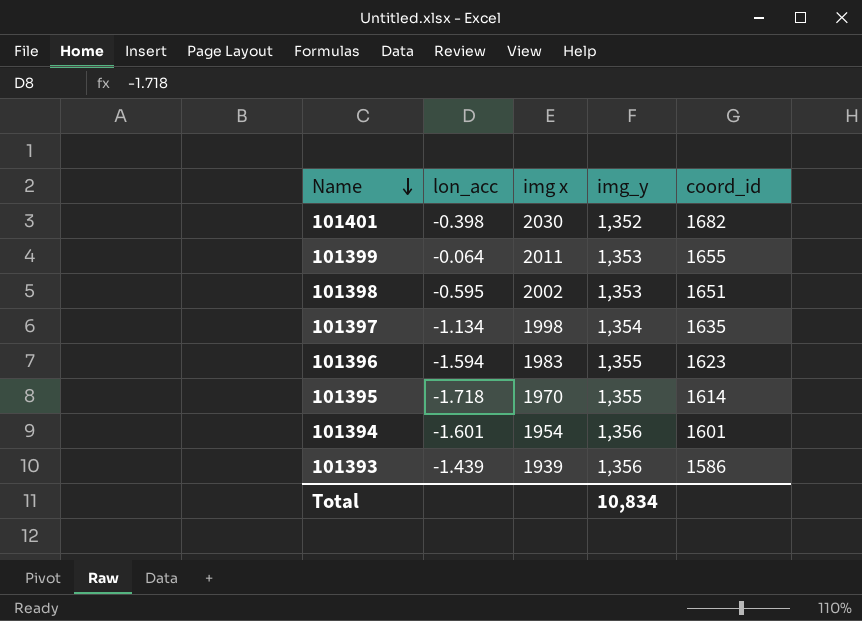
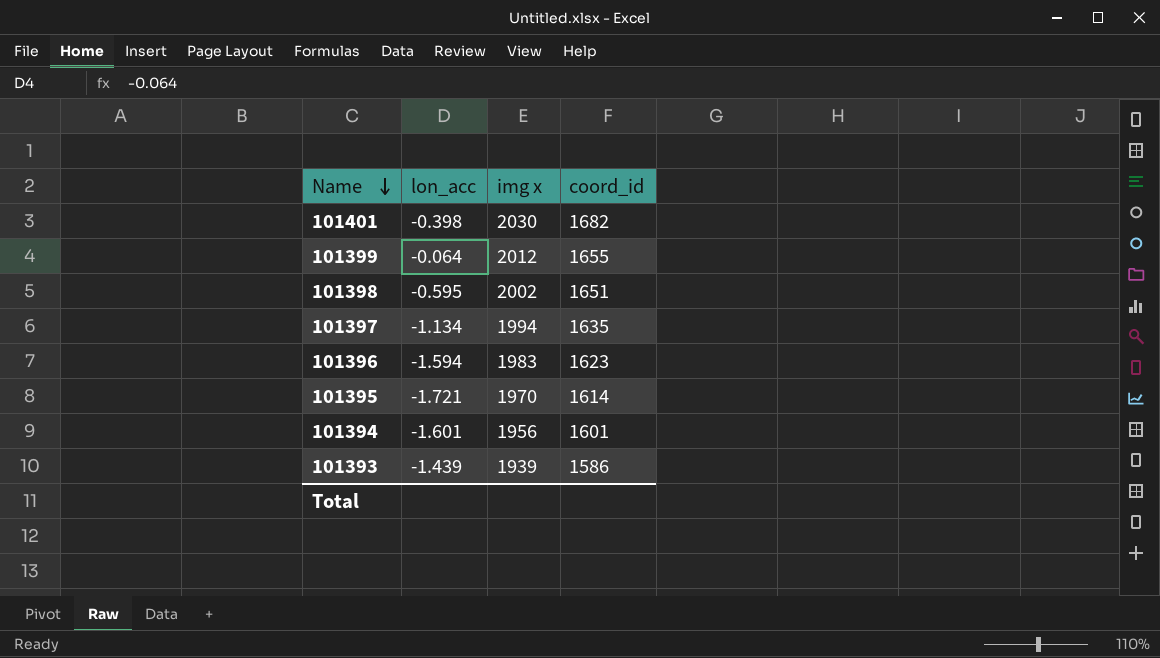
column img_y | position: 4 -> none
101399 | img x: 2011 -> 2012
101397 | img x: 1998 -> 1994
101395 | lon_acc: -1.718 -> -1.721
101394 | img x: 1954 -> 1956

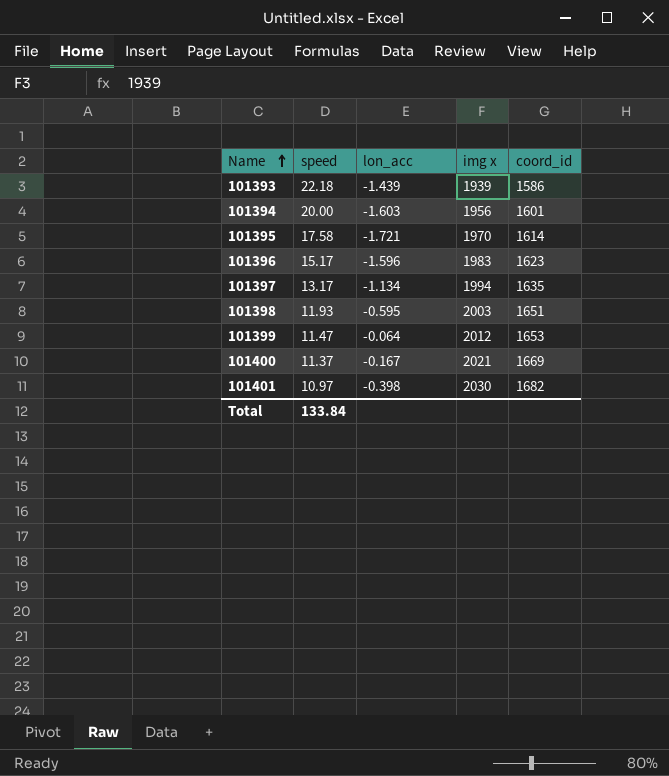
row order: Name descending -> Name ascending
column speed | position: none -> 2
101394 | lon_acc: -1.601 -> -1.603
101396 | lon_acc: -1.594 -> -1.596
101398 | img x: 2002 -> 2003
101399 | coord_id: 1655 -> 1653
row 101400: none -> 11.37 | -0.167 | 2021 | 1669

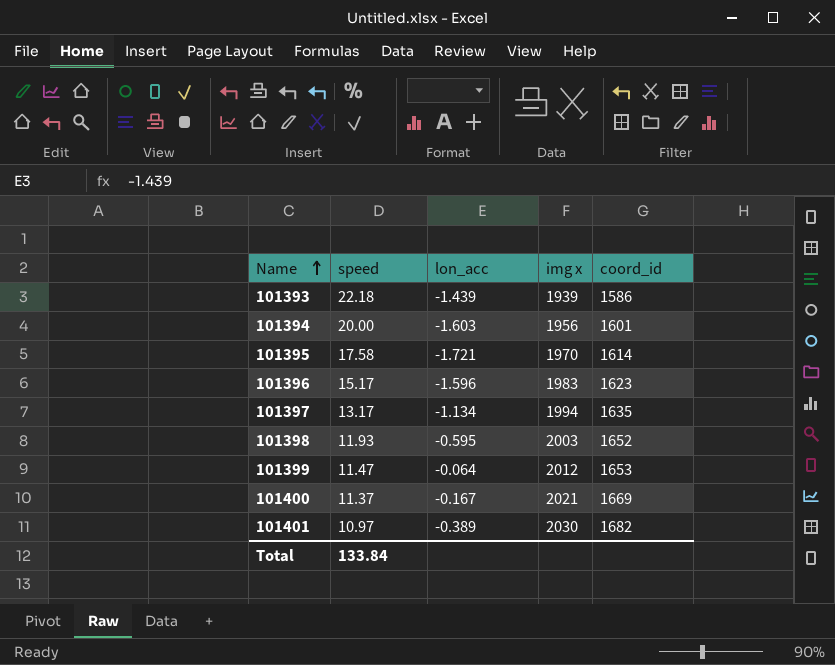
101398 | coord_id: 1651 -> 1652
101401 | lon_acc: -0.398 -> -0.389

